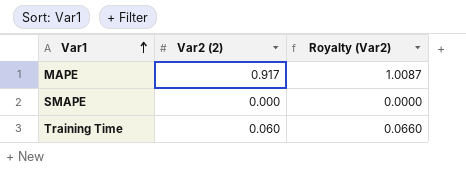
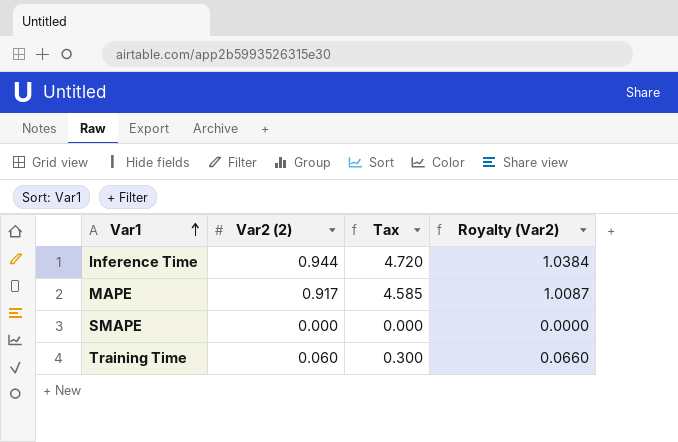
column Tax | formula: none -> [Var2 (2)] * 5
row Inference Time: none -> 0.944 | 4.720 | 1.0384

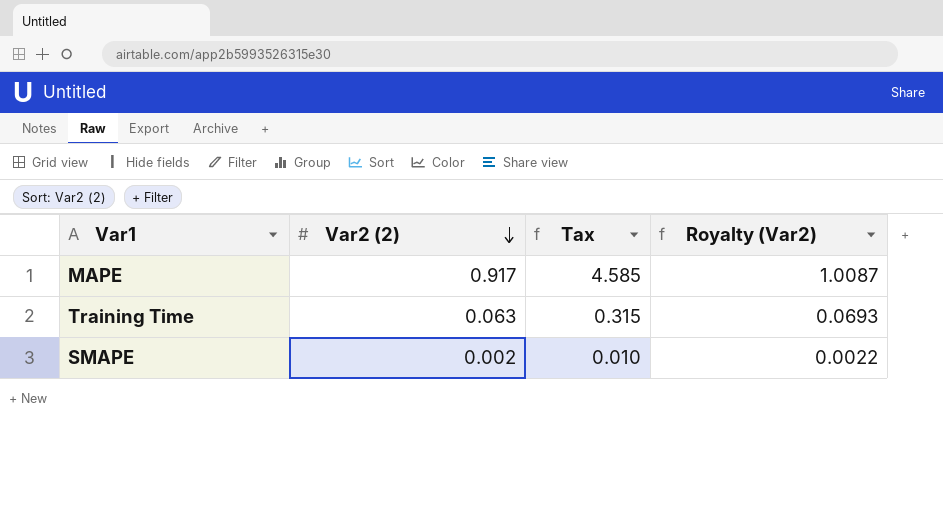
row order: Var1 ascending -> Var2 (2) descending
row Inference Time: 0.944 | 4.720 | 1.0384 -> none
Training Time | Var2 (2): 0.060 -> 0.063
Training Time | Tax: 0.300 -> 0.315
Training Time | Royalty (Var2): 0.0660 -> 0.0693
SMAPE | Var2 (2): 0.000 -> 0.002
SMAPE | Tax: 0.000 -> 0.010
SMAPE | Royalty (Var2): 0.0000 -> 0.0022

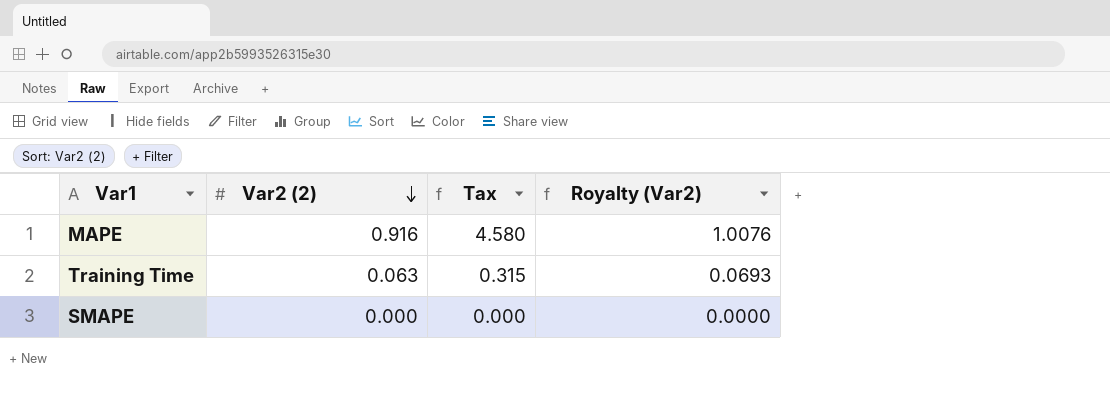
MAPE | Var2 (2): 0.917 -> 0.916
MAPE | Tax: 4.585 -> 4.580
MAPE | Royalty (Var2): 1.0087 -> 1.0076
SMAPE | Var2 (2): 0.002 -> 0.000
SMAPE | Tax: 0.010 -> 0.000
SMAPE | Royalty (Var2): 0.0022 -> 0.0000

